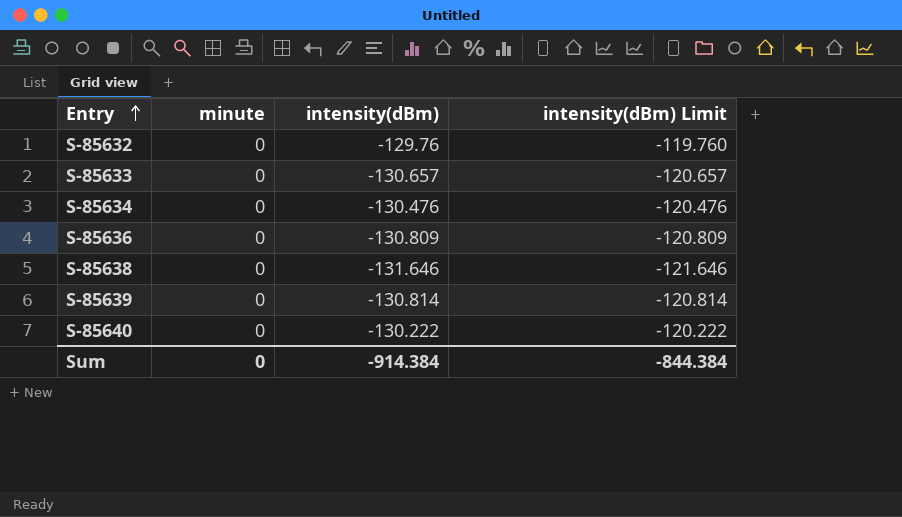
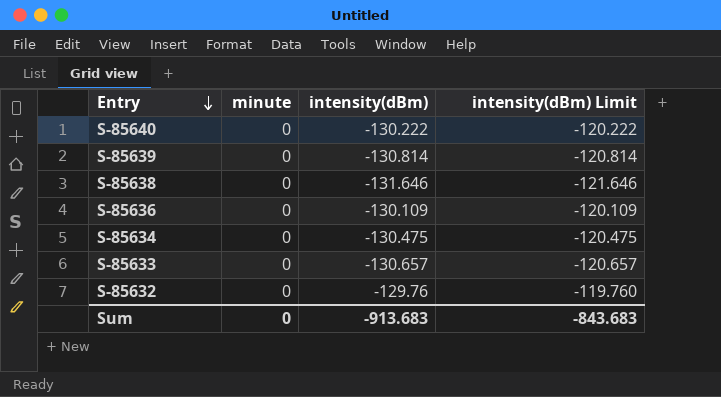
row order: Entry ascending -> Entry descending
S-85636 | intensity(dBm): -130.809 -> -130.109
S-85636 | intensity(dBm) Limit: -120.809 -> -120.109
S-85634 | intensity(dBm): -130.476 -> -130.475
S-85634 | intensity(dBm) Limit: -120.476 -> -120.475
Sum | intensity(dBm): -914.384 -> -913.683
Sum | intensity(dBm) Limit: -844.384 -> -843.683

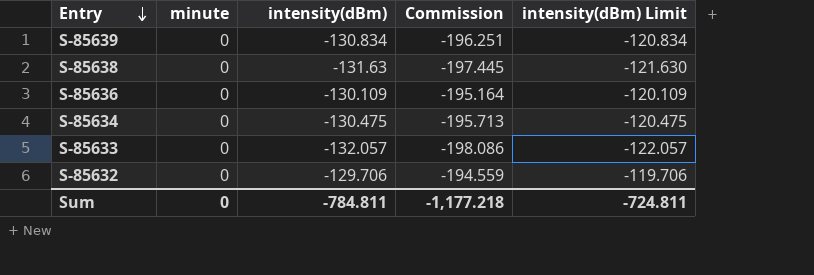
column Commission | formula: none -> [intensity(dBm)] * 1.5
row S-85640: 0 | -130.222 | -120.222 -> none
S-85639 | intensity(dBm): -130.814 -> -130.834
S-85639 | intensity(dBm) Limit: -120.814 -> -120.834
S-85638 | intensity(dBm): -131.646 -> -131.63
S-85638 | intensity(dBm) Limit: -121.646 -> -121.630
S-85633 | intensity(dBm): -130.657 -> -132.057
S-85633 | intensity(dBm) Limit: -120.657 -> -122.057
S-85632 | intensity(dBm): -129.76 -> -129.706
S-85632 | intensity(dBm) Limit: -119.760 -> -119.706
Sum | intensity(dBm): -913.683 -> -784.811
Sum | intensity(dBm) Limit: -843.683 -> -724.811

